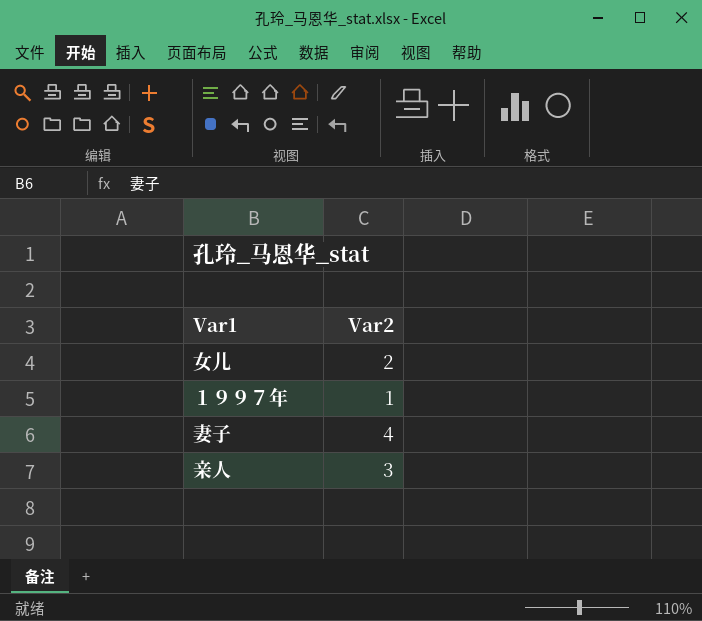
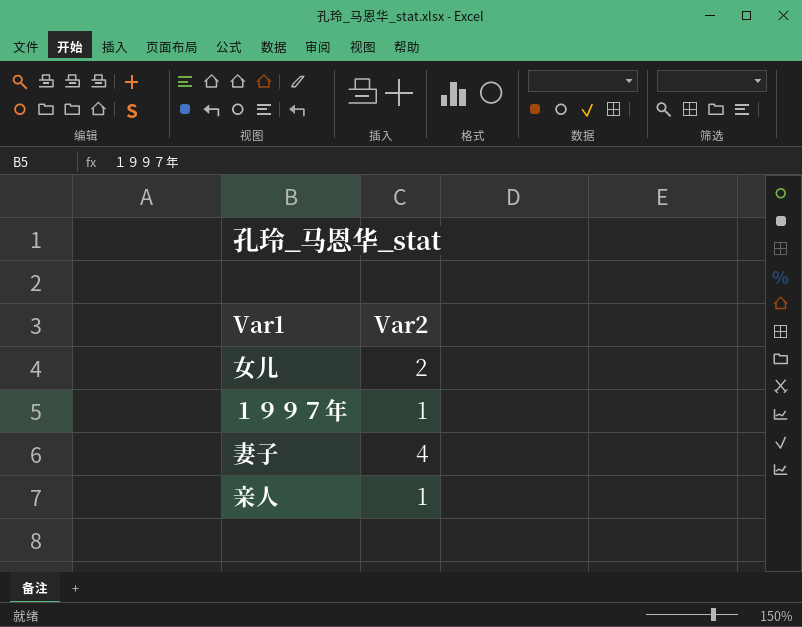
亲人 | Var2: 3 -> 1

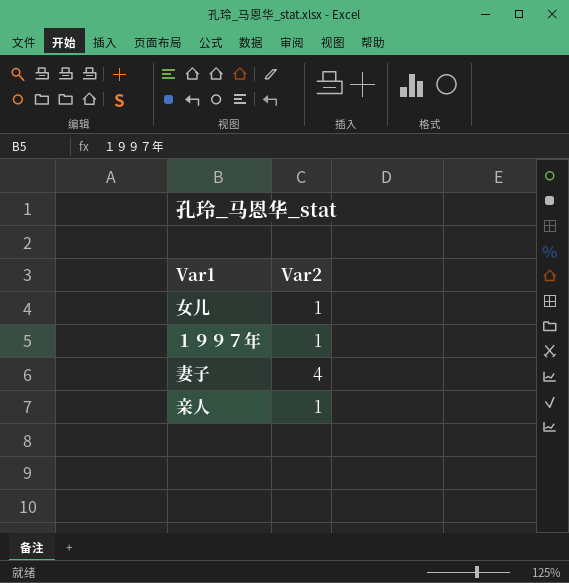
女儿 | Var2: 2 -> 1

